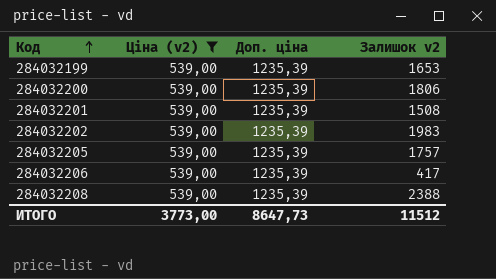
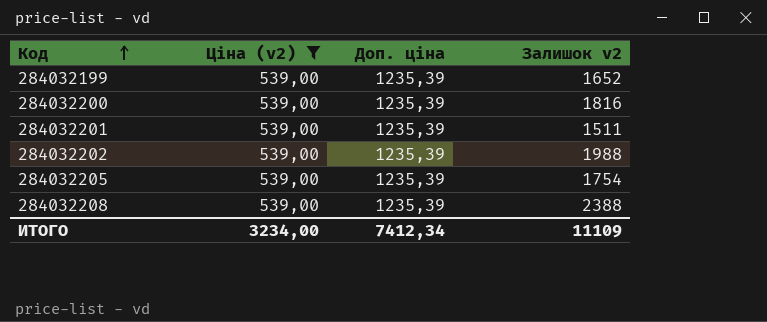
row 284032206: 539,00 | 1235,39 | 417 -> none
284032199 | Залишок v2: 1653 -> 1652
284032200 | Залишок v2: 1806 -> 1816
284032201 | Залишок v2: 1508 -> 1511
284032202 | Залишок v2: 1983 -> 1988
284032205 | Залишок v2: 1757 -> 1754
ИТОГО | Ціна (v2): 3773,00 -> 3234,00
ИТОГО | Доп. ціна: 8647,73 -> 7412,34
ИТОГО | Залишок v2: 11512 -> 11109

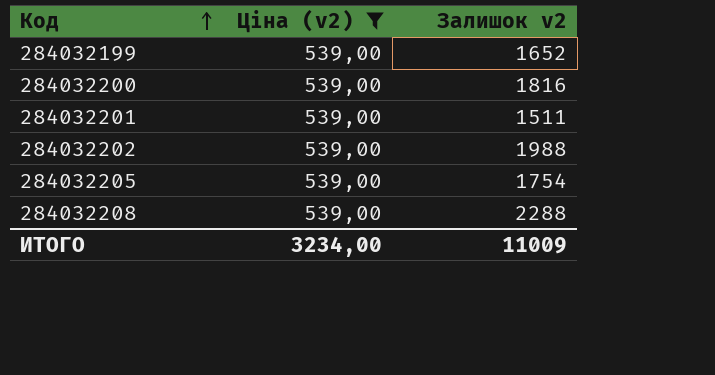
column Доп. ціна | position: 3 -> none
284032208 | Залишок v2: 2388 -> 2288
ИТОГО | Залишок v2: 11109 -> 11009

